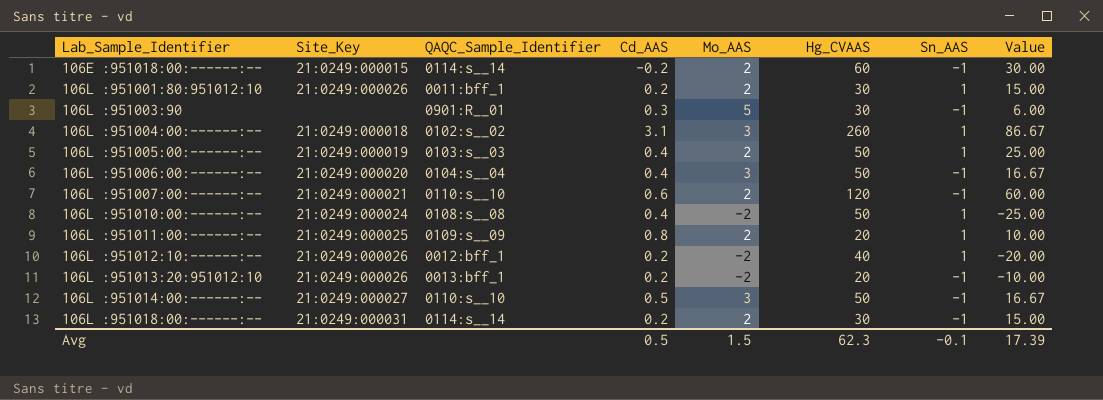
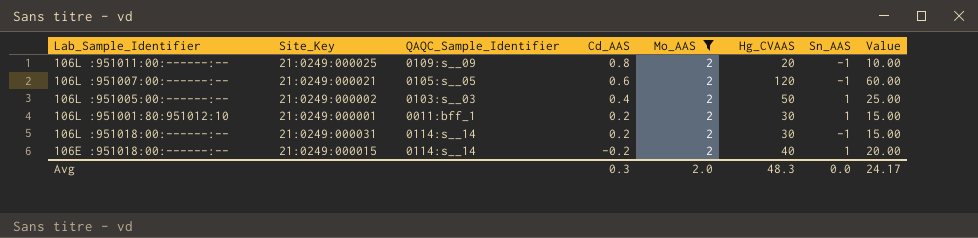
filter: none -> Mo_AAS = 2
row order: Lab_Sample_Identifier ascending -> Cd_AAS descending
106L :951011:00:------:-- | Sn_AAS: 1 -> -1
106L :951007:00:------:-- | QAQC_Sample_Identifier: 0110:s__10 -> 0105:s__05
106L :951005:00:------:-- | Site_Key: 21:0249:000019 -> 21:0249:000002
106L :951001:80:951012:10 | Site_Key: 21:0249:000026 -> 21:0249:000001
106E :951018:00:------:-- | Hg_CVAAS: 60 -> 40
106E :951018:00:------:-- | Sn_AAS: -1 -> 1
106E :951018:00:------:-- | Value: 30.00 -> 20.00
Avg | Cd_AAS: 0.5 -> 0.3
Avg | Mo_AAS: 1.5 -> 2.0
Avg | Hg_CVAAS: 62.3 -> 48.3
Avg | Sn_AAS: -0.1 -> 0.0
Avg | Value: 17.39 -> 24.17

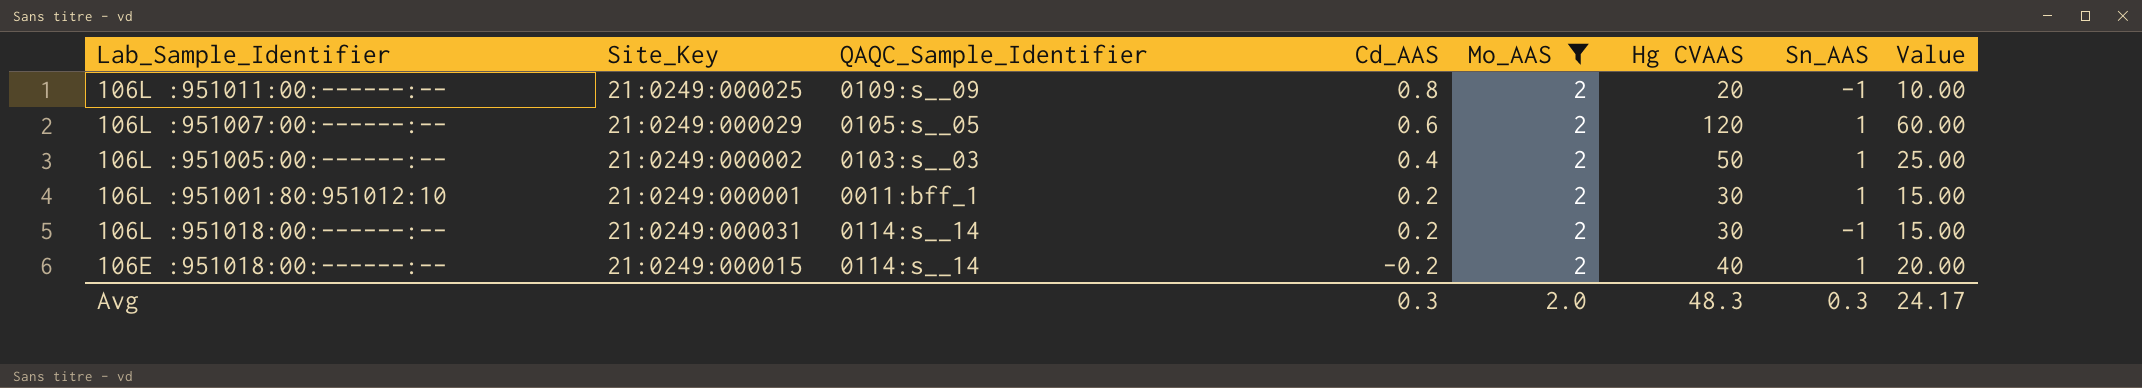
column name: Hg_CVAAS -> Hg CVAAS
106L :951007:00:------:-- | Site_Key: 21:0249:000021 -> 21:0249:000029
106L :951007:00:------:-- | Sn_AAS: -1 -> 1
Avg | Sn_AAS: 0.0 -> 0.3

